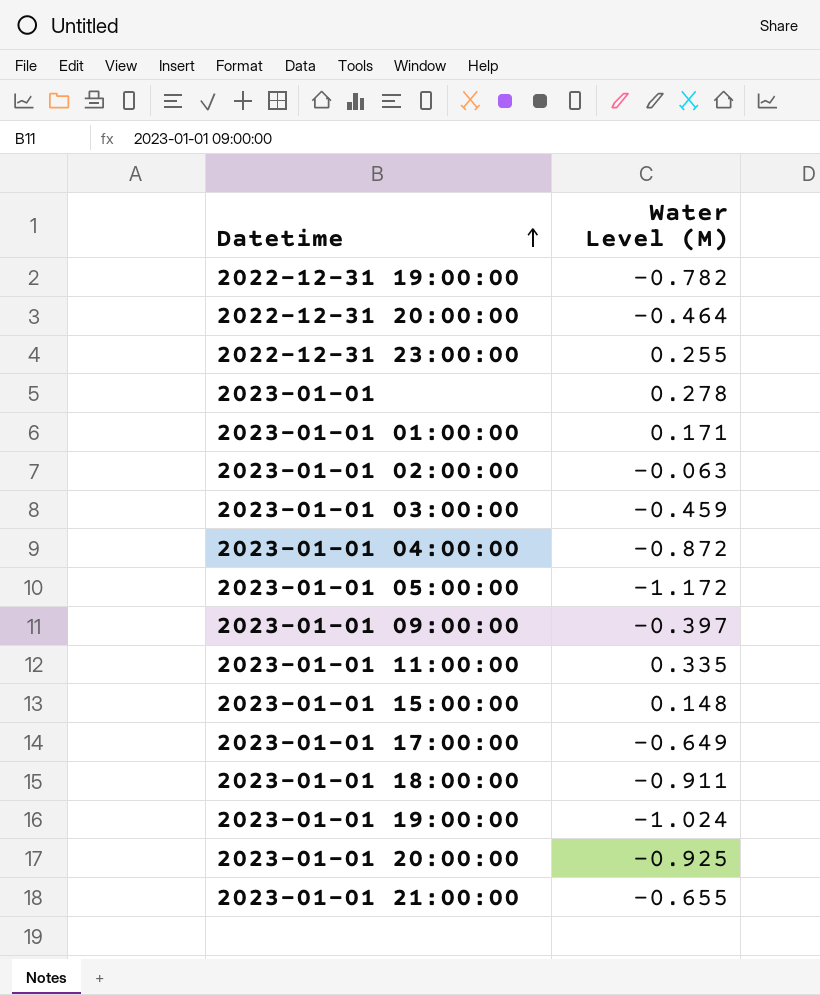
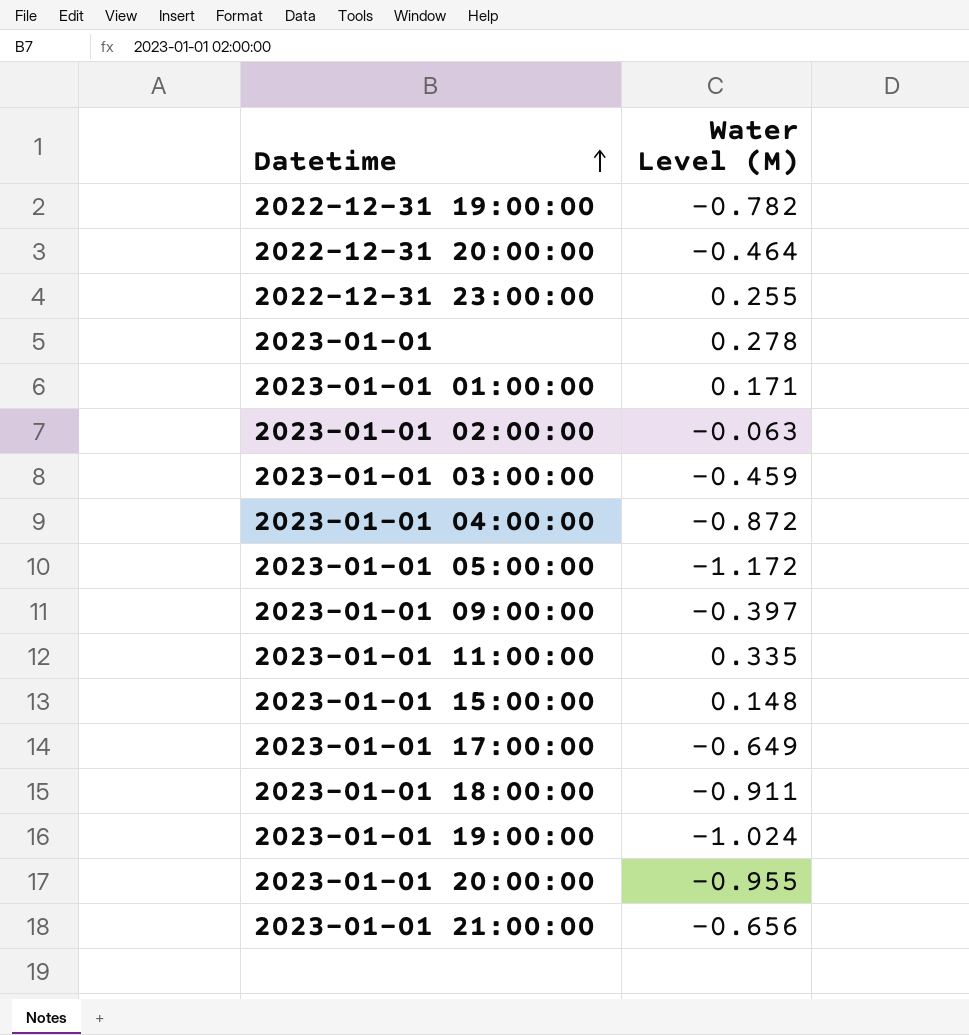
2023-01-01 20:00:00 | Water Level (M): -0.925 -> -0.955
2023-01-01 21:00:00 | Water Level (M): -0.655 -> -0.656

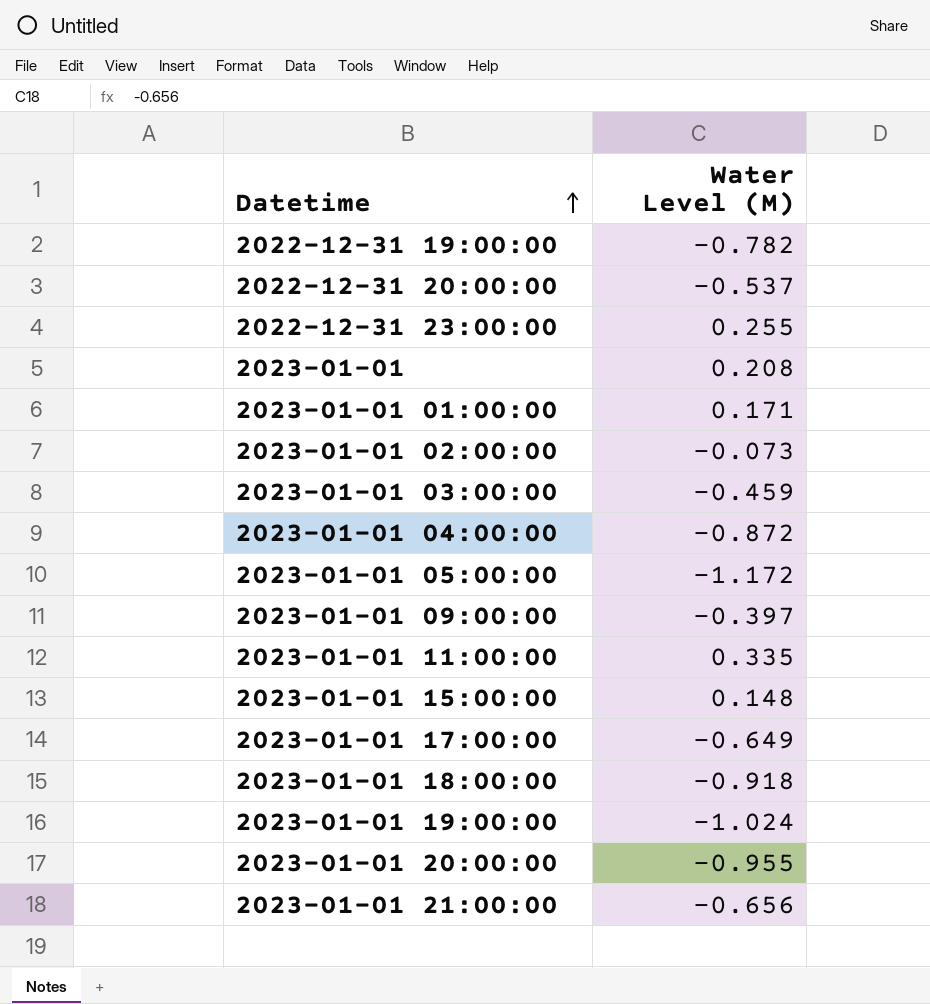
2022-12-31 20:00:00 | Water Level (M): -0.464 -> -0.537
2023-01-01 | Water Level (M): 0.278 -> 0.208
2023-01-01 02:00:00 | Water Level (M): -0.063 -> -0.073
2023-01-01 18:00:00 | Water Level (M): -0.911 -> -0.918

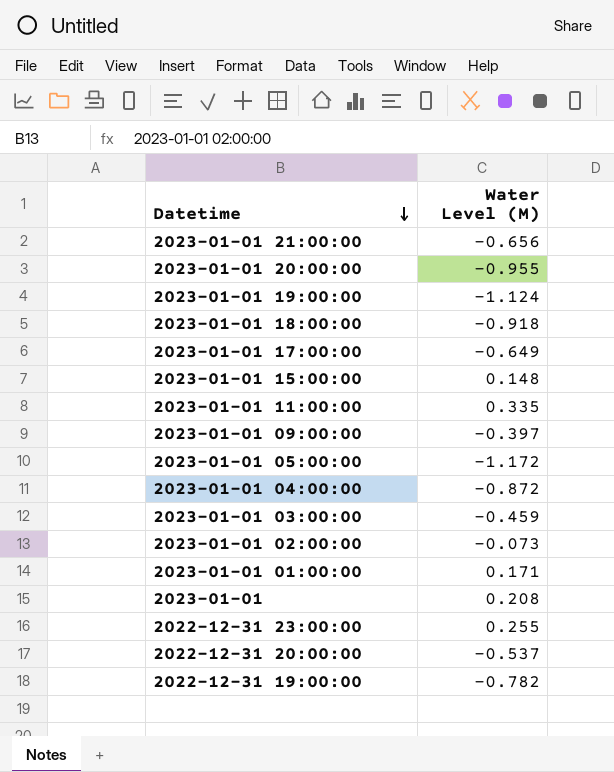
row order: Datetime ascending -> Datetime descending
2023-01-01 19:00:00 | Water Level (M): -1.024 -> -1.124

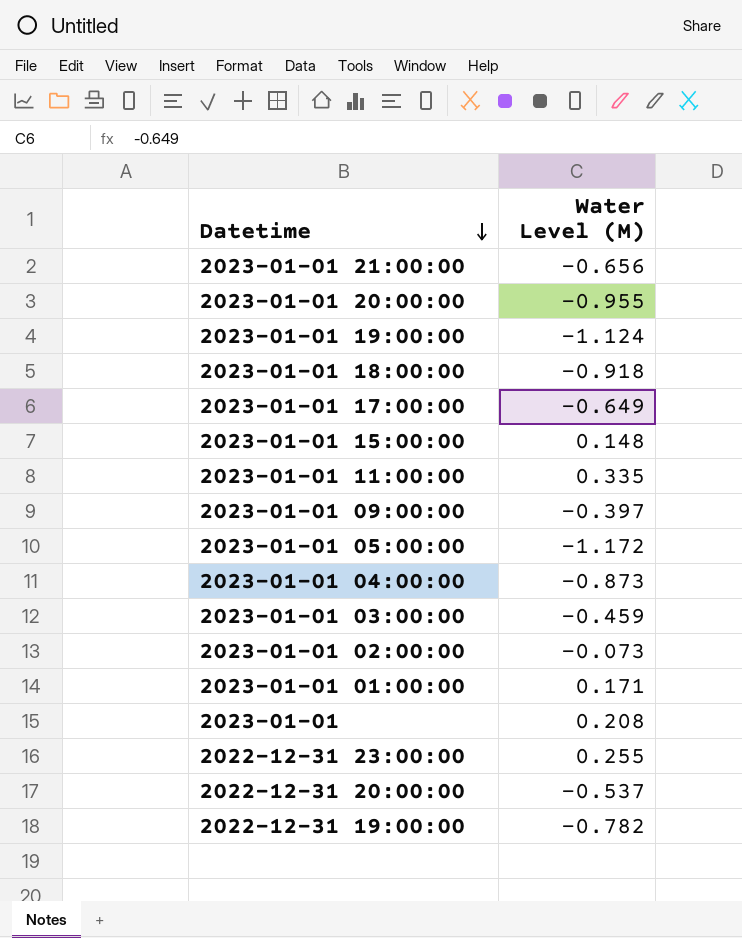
2023-01-01 04:00:00 | Water Level (M): -0.872 -> -0.873

